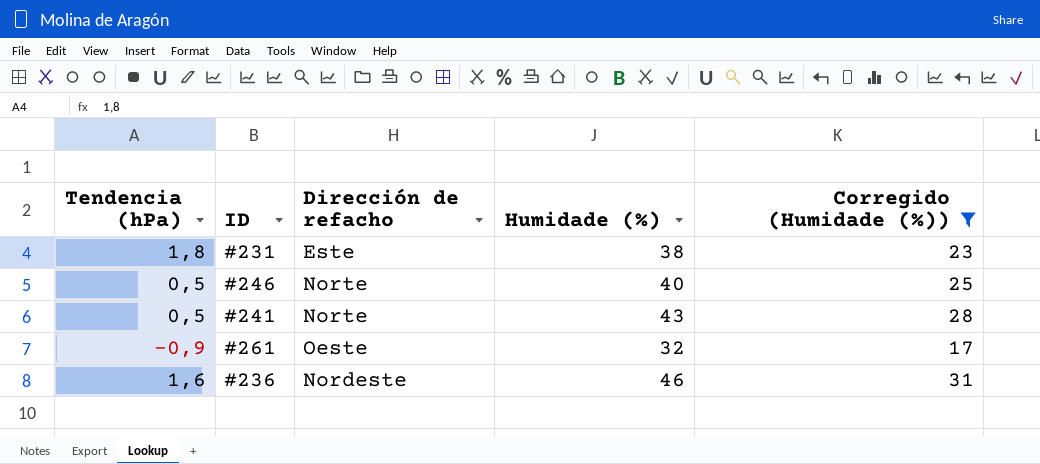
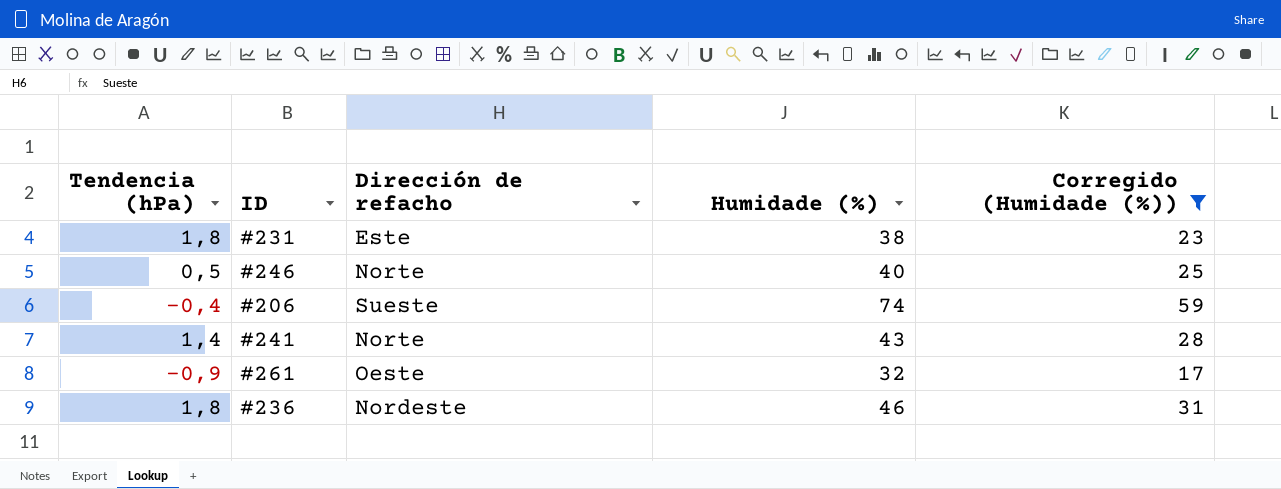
row #206: none -> -0,4 | Sueste | 74 | 59
#241 | Tendencia (hPa): 0,5 -> 1,4
#236 | Tendencia (hPa): 1,6 -> 1,8

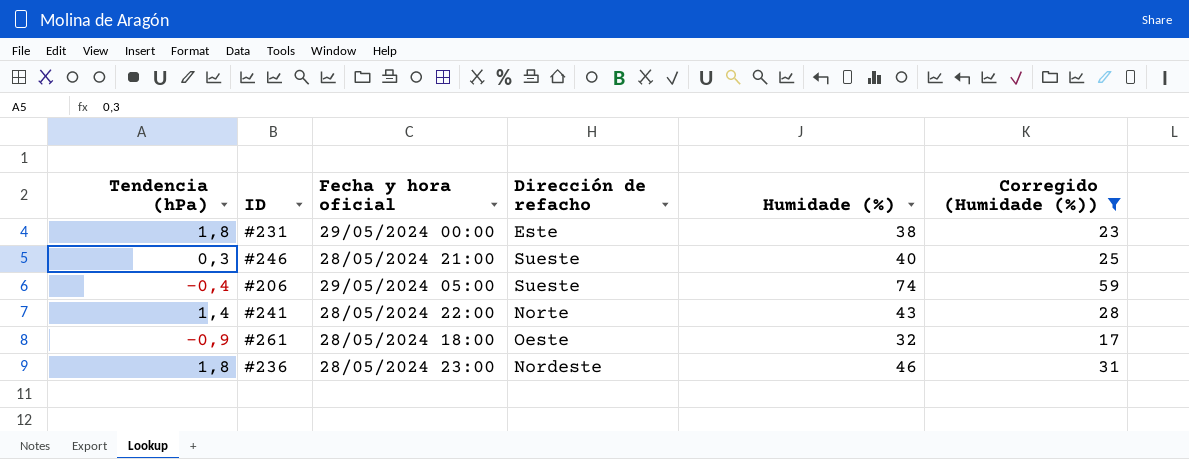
column Fecha y hora oficial | position: none -> 3
#246 | Tendencia (hPa): 0,5 -> 0,3
#246 | Dirección de refacho: Norte -> Sueste

